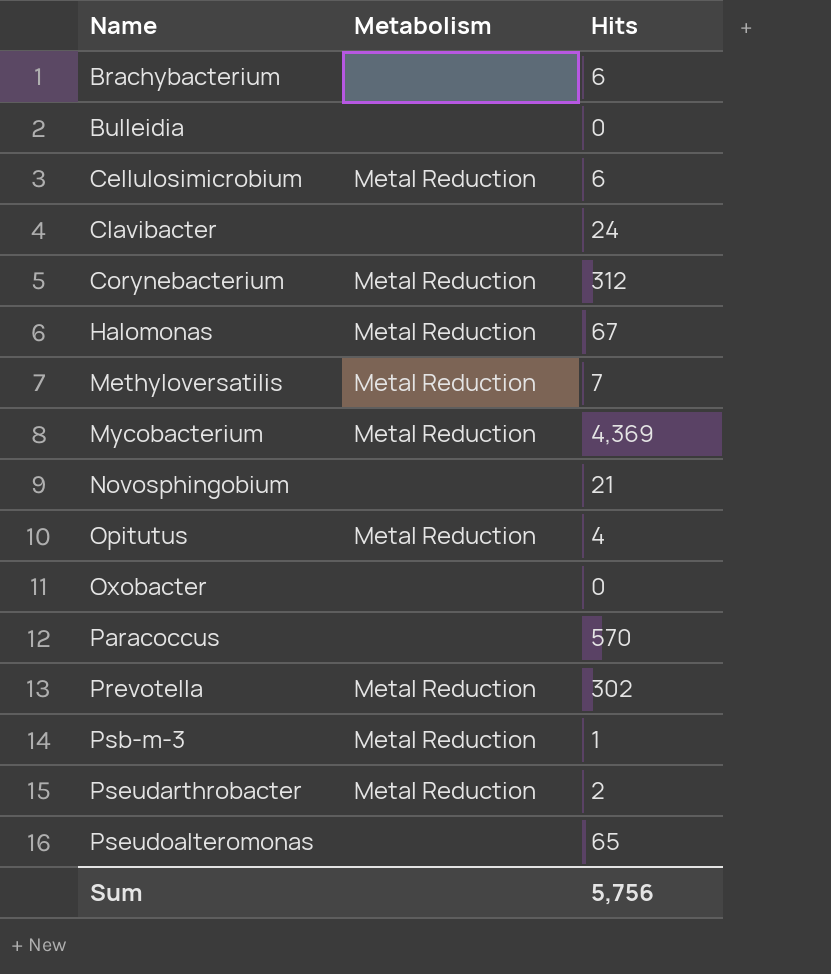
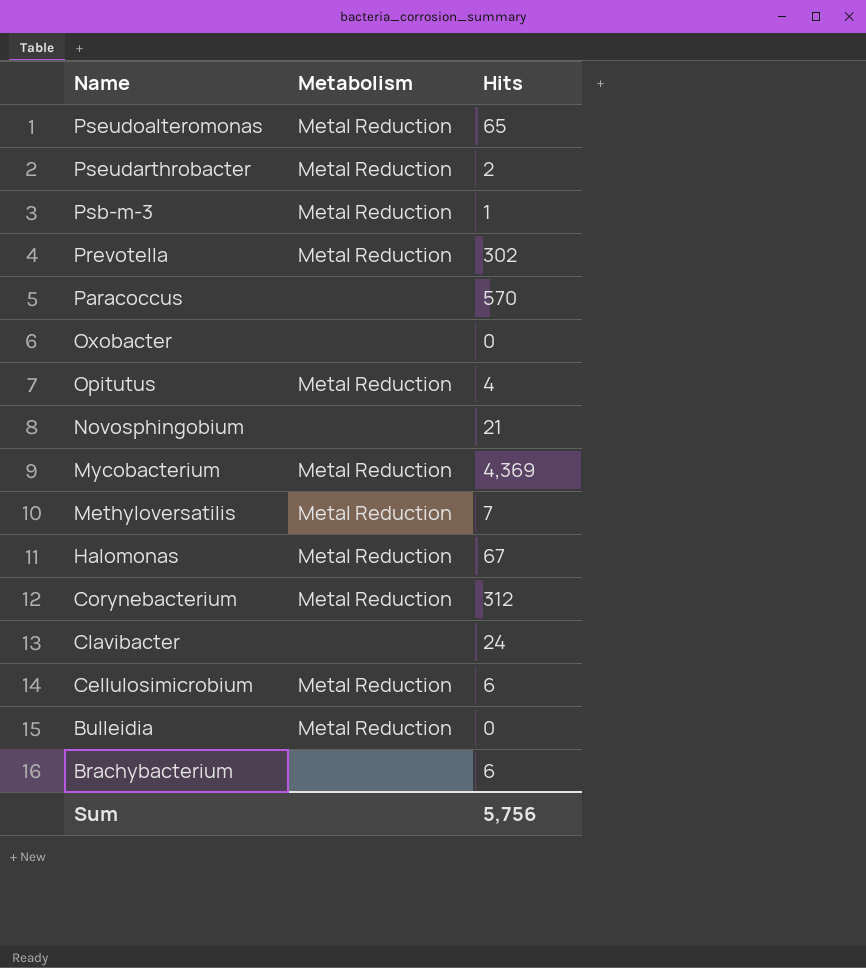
row order: Name ascending -> Name descending
Pseudoalteromonas | Metabolism: none -> Metal Reduction
Bulleidia | Metabolism: none -> Metal Reduction

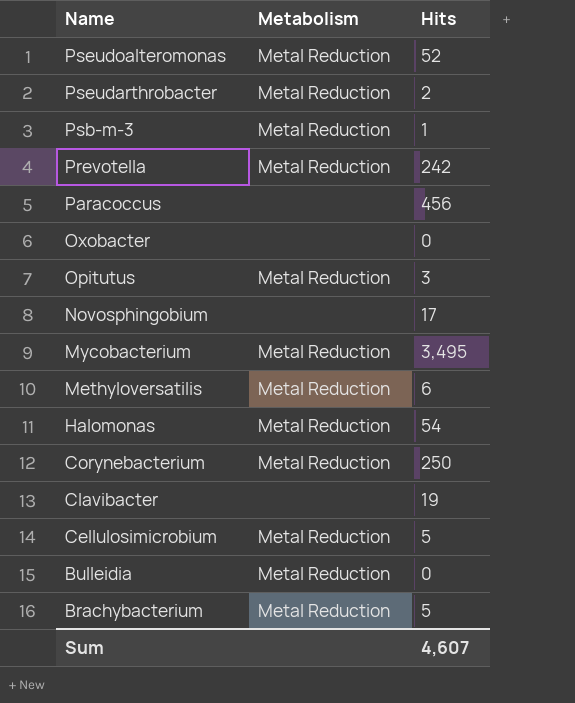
Pseudoalteromonas | Hits: 65 -> 52
Prevotella | Hits: 302 -> 242
Paracoccus | Hits: 570 -> 456
Opitutus | Hits: 4 -> 3
Novosphingobium | Hits: 21 -> 17
Mycobacterium | Hits: 4,369 -> 3,495
Methyloversatilis | Hits: 7 -> 6
Halomonas | Hits: 67 -> 54
Corynebacterium | Hits: 312 -> 250
Clavibacter | Hits: 24 -> 19
Cellulosimicrobium | Hits: 6 -> 5
Brachybacterium | Metabolism: none -> Metal Reduction
Brachybacterium | Hits: 6 -> 5
Sum | Hits: 5,756 -> 4,607

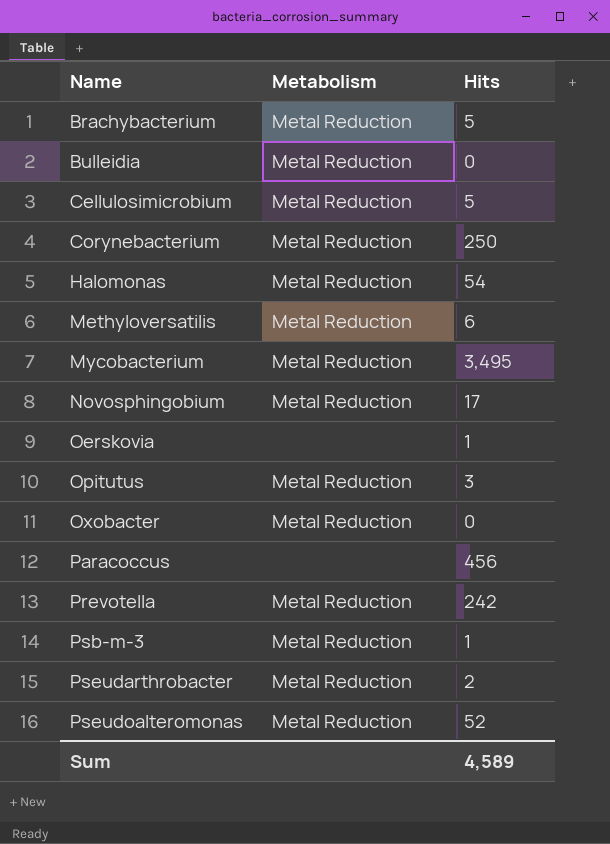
row order: Name descending -> Name ascending
row Clavibacter: none | 19 -> none
Novosphingobium | Metabolism: none -> Metal Reduction
row Oerskovia: none -> none | 1
Oxobacter | Metabolism: none -> Metal Reduction
Sum | Hits: 4,607 -> 4,589

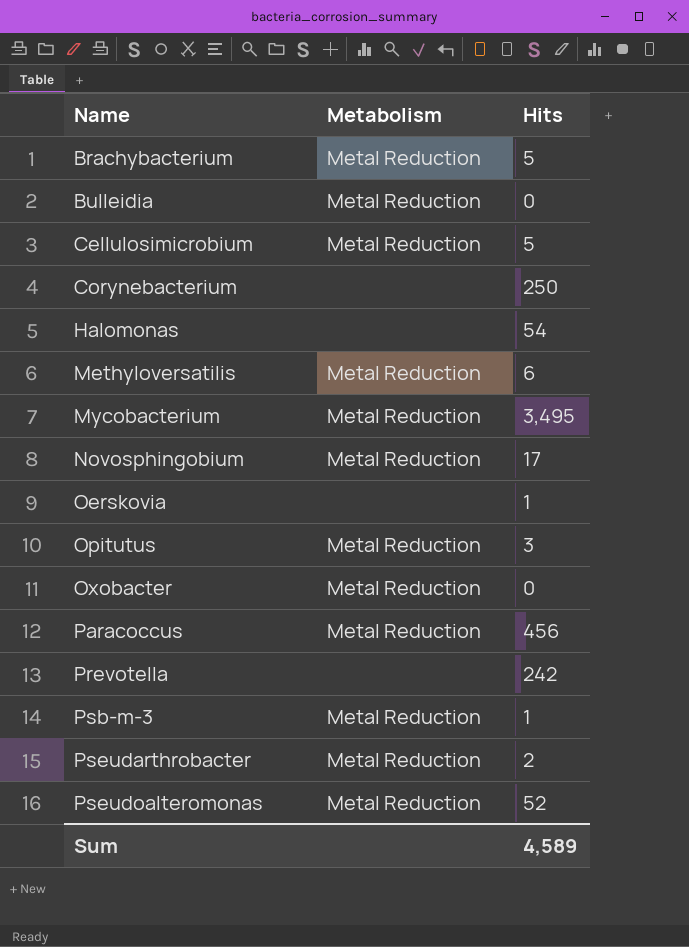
Corynebacterium | Metabolism: Metal Reduction -> none
Halomonas | Metabolism: Metal Reduction -> none
Paracoccus | Metabolism: none -> Metal Reduction
Prevotella | Metabolism: Metal Reduction -> none

